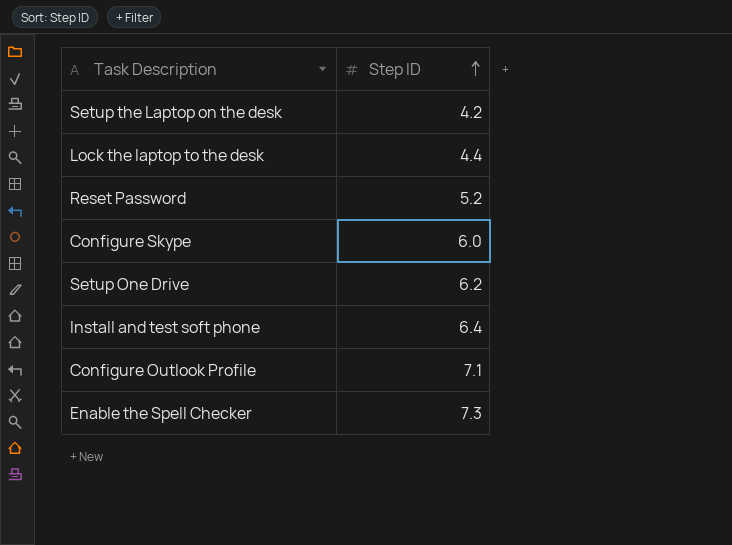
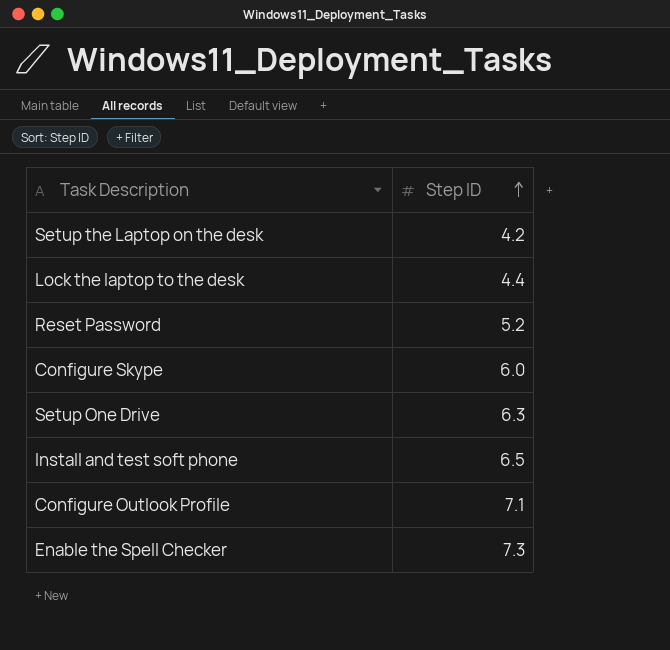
Setup One Drive | Step ID: 6.2 -> 6.3
Install and test soft phone | Step ID: 6.4 -> 6.5

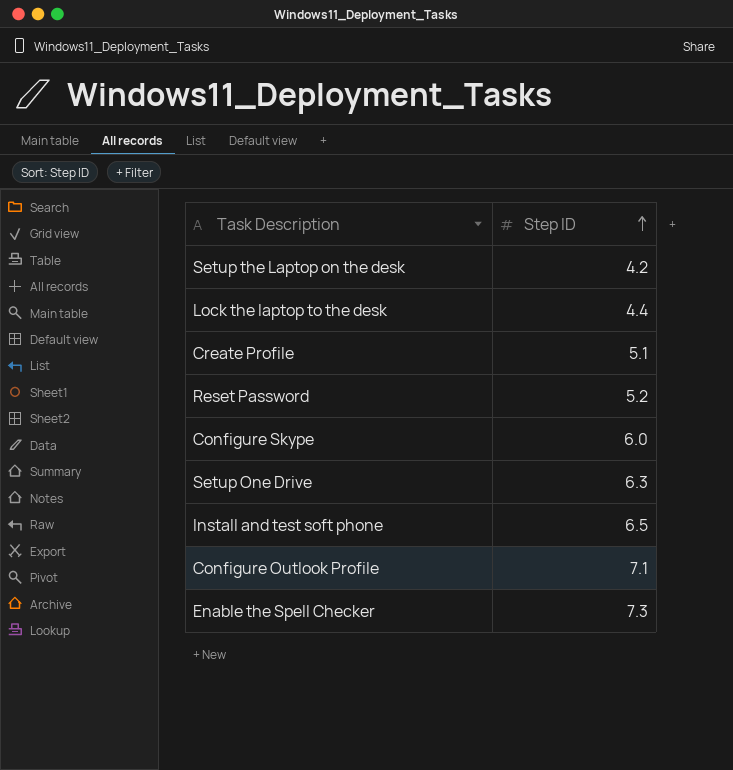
row Create Profile: none -> 5.1

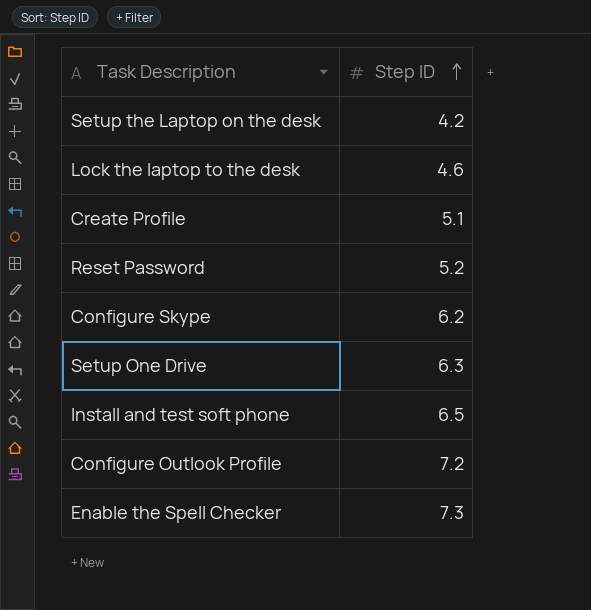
Lock the laptop to the desk | Step ID: 4.4 -> 4.6
Configure Skype | Step ID: 6.0 -> 6.2
Configure Outlook Profile | Step ID: 7.1 -> 7.2

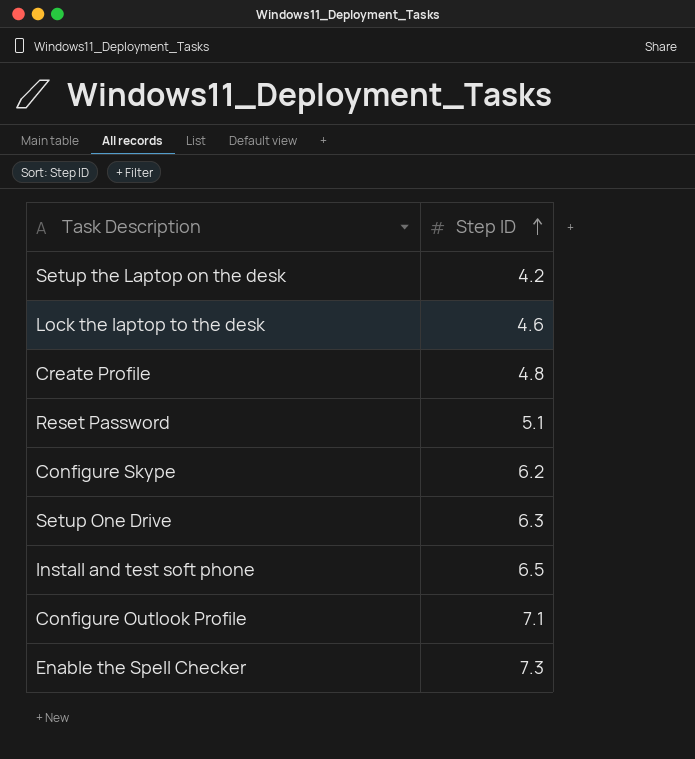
Create Profile | Step ID: 5.1 -> 4.8
Reset Password | Step ID: 5.2 -> 5.1
Configure Outlook Profile | Step ID: 7.2 -> 7.1

